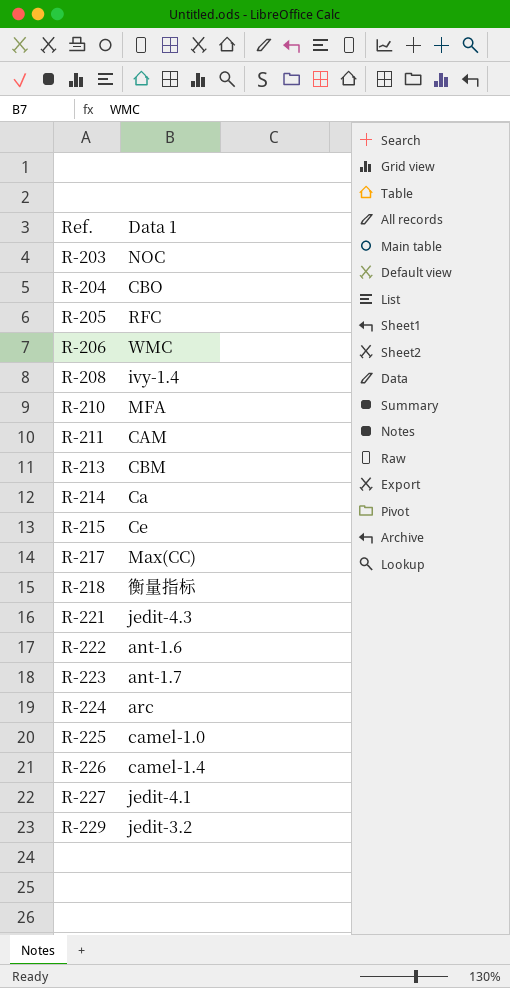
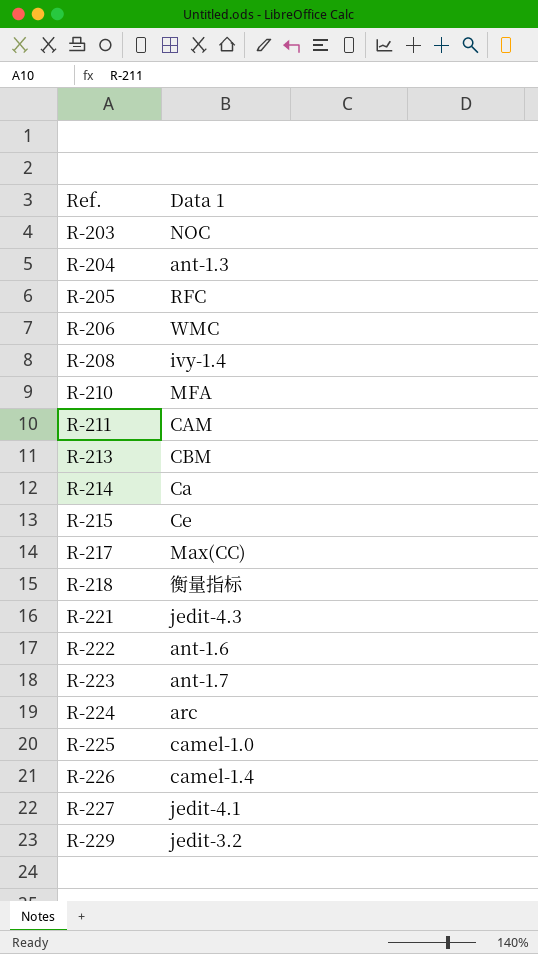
R-204 | Data 1: CBO -> ant-1.3

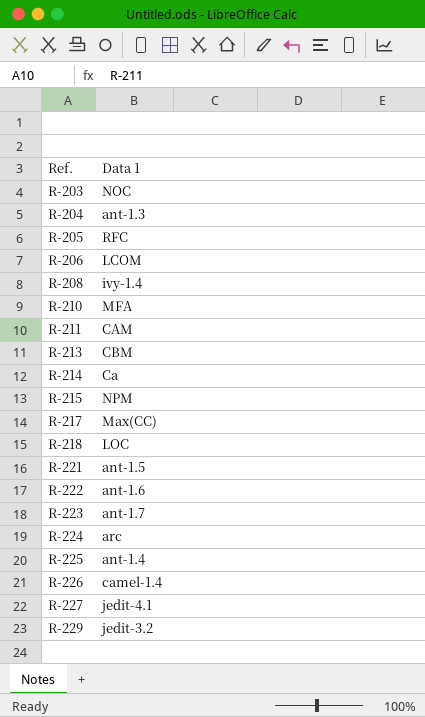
R-206 | Data 1: WMC -> LCOM
R-215 | Data 1: Ce -> NPM
R-218 | Data 1: 衡量指标 -> LOC
R-221 | Data 1: jedit-4.3 -> ant-1.5
R-225 | Data 1: camel-1.0 -> ant-1.4

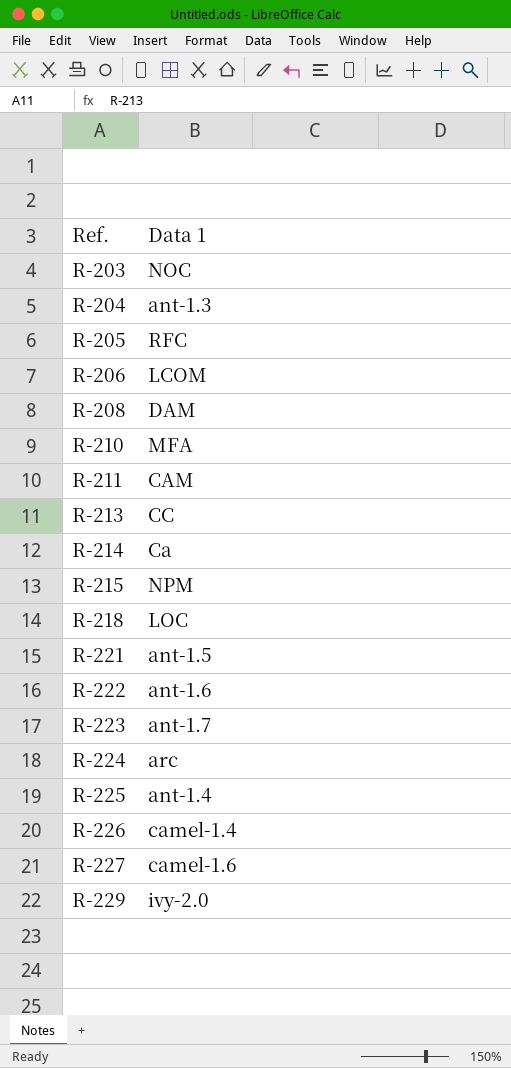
row R-217: Max(CC) -> none
R-208 | Data 1: ivy-1.4 -> DAM
R-213 | Data 1: CBM -> CC
R-227 | Data 1: jedit-4.1 -> camel-1.6
R-229 | Data 1: jedit-3.2 -> ivy-2.0

